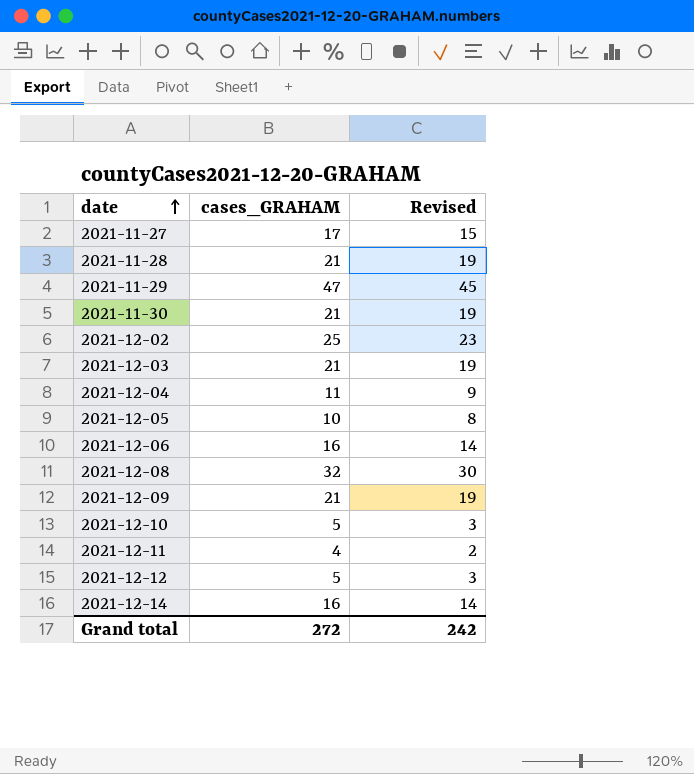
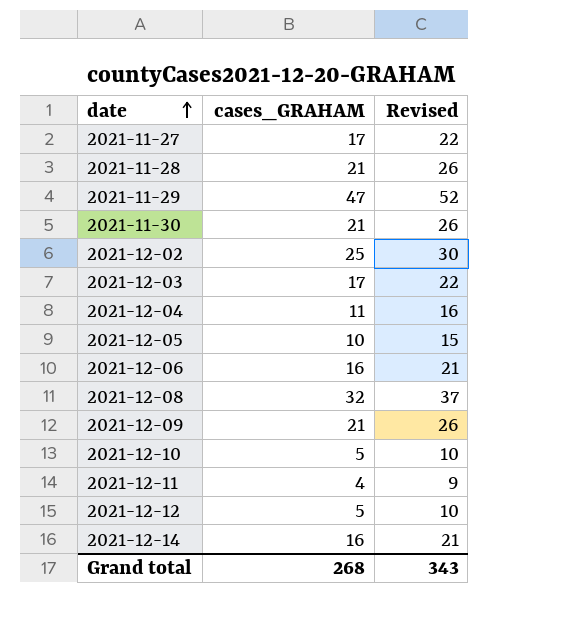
column Revised | formula: [cases_GRAHAM] - 2 -> [cases_GRAHAM] + 5
2021-12-03 | cases_GRAHAM: 21 -> 17
Grand total | cases_GRAHAM: 272 -> 268
Grand total | Revised: 242 -> 343

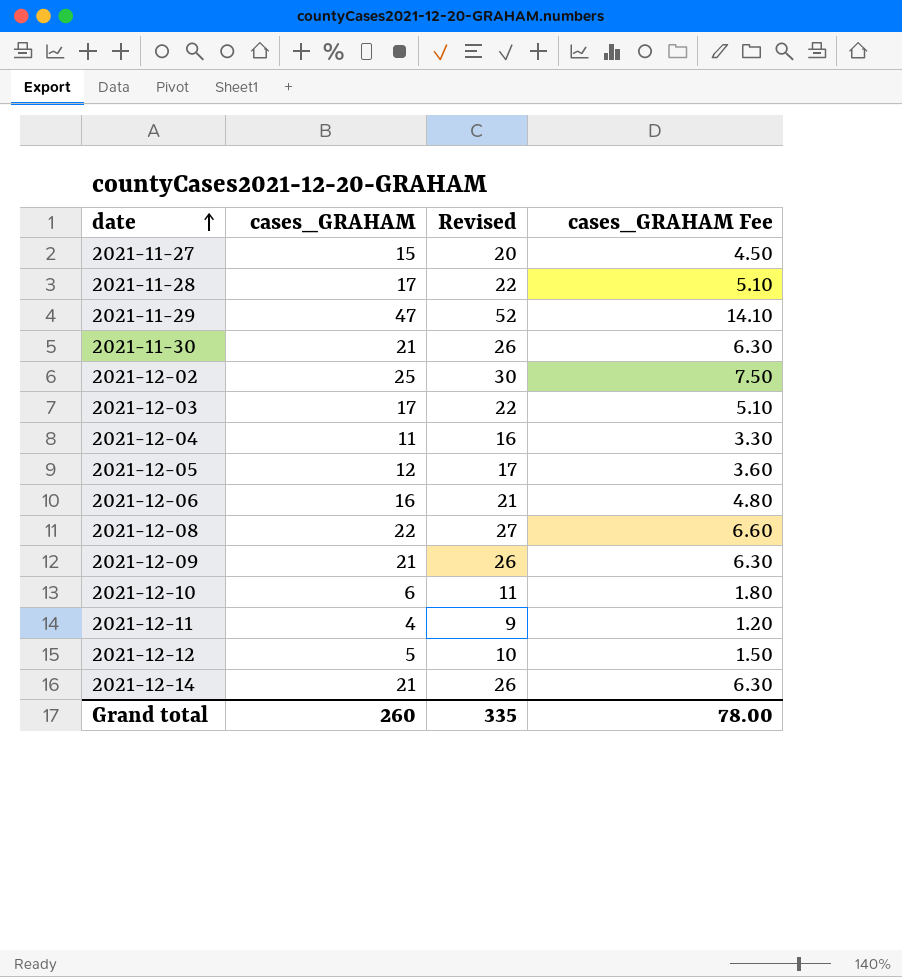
column cases_GRAHAM Fee | formula: none -> [cases_GRAHAM] * 0.3
2021-11-27 | cases_GRAHAM: 17 -> 15
2021-11-27 | Revised: 22 -> 20
2021-11-28 | cases_GRAHAM: 21 -> 17
2021-11-28 | Revised: 26 -> 22
2021-12-05 | cases_GRAHAM: 10 -> 12
2021-12-05 | Revised: 15 -> 17
2021-12-08 | cases_GRAHAM: 32 -> 22
2021-12-08 | Revised: 37 -> 27
2021-12-10 | cases_GRAHAM: 5 -> 6
2021-12-10 | Revised: 10 -> 11
2021-12-14 | cases_GRAHAM: 16 -> 21
2021-12-14 | Revised: 21 -> 26
Grand total | cases_GRAHAM: 268 -> 260
Grand total | Revised: 343 -> 335

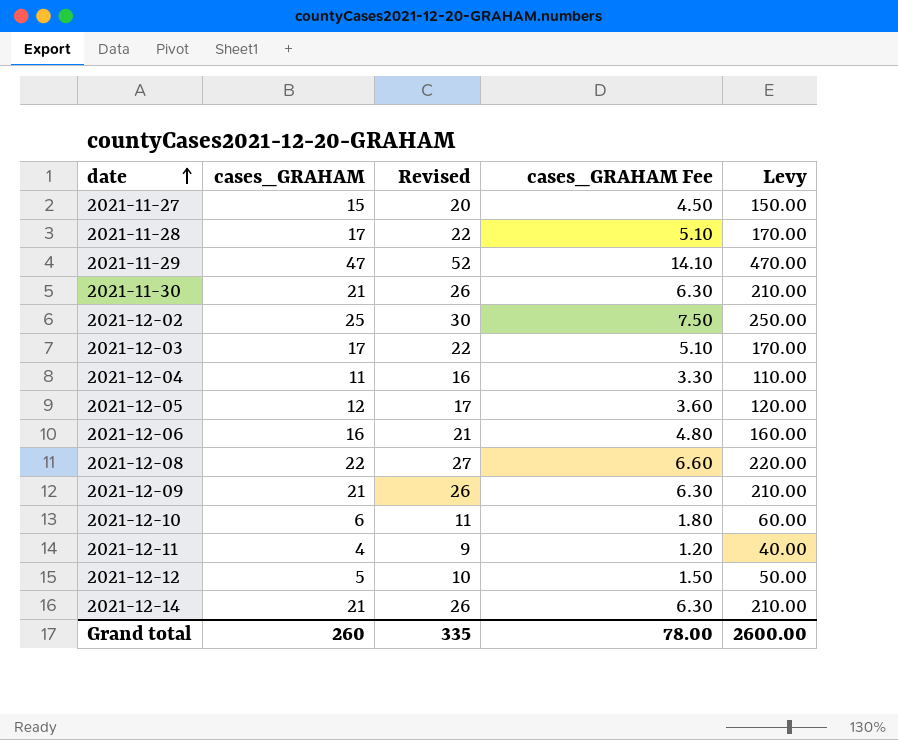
column Levy | formula: none -> [cases_GRAHAM] * 10

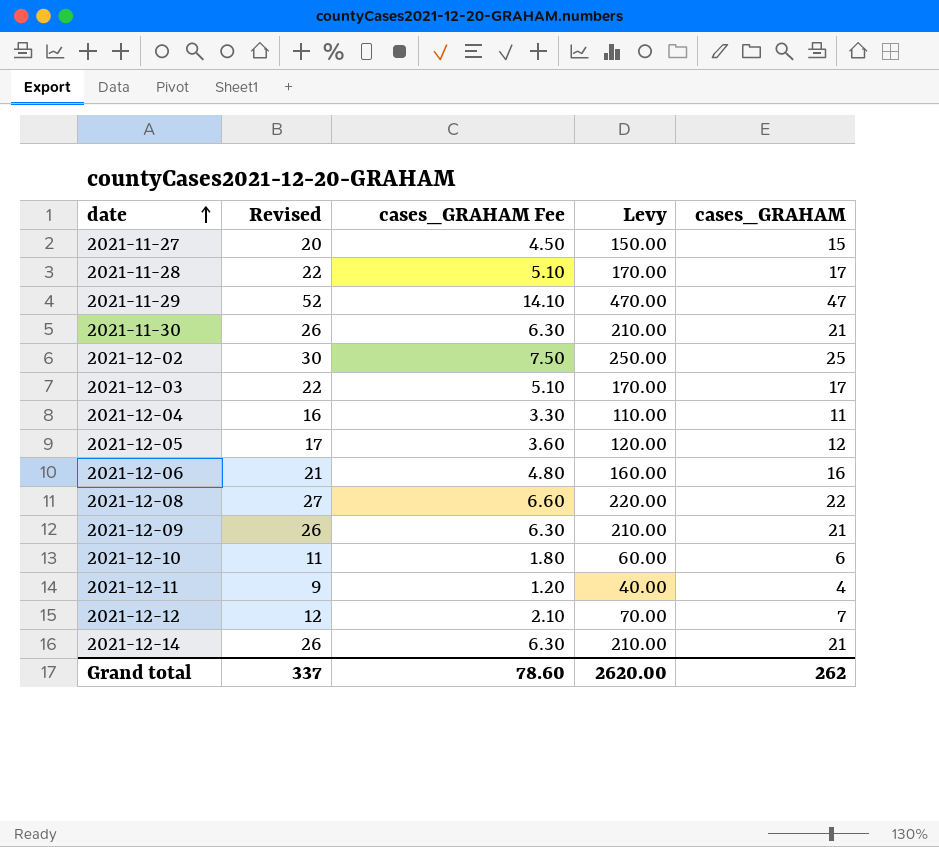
column cases_GRAHAM | position: 2 -> 5
2021-12-12 | Revised: 10 -> 12
2021-12-12 | cases_GRAHAM Fee: 1.50 -> 2.10
2021-12-12 | Levy: 50.00 -> 70.00
2021-12-12 | cases_GRAHAM: 5 -> 7
Grand total | Revised: 335 -> 337
Grand total | cases_GRAHAM Fee: 78.00 -> 78.60
Grand total | Levy: 2600.00 -> 2620.00
Grand total | cases_GRAHAM: 260 -> 262

